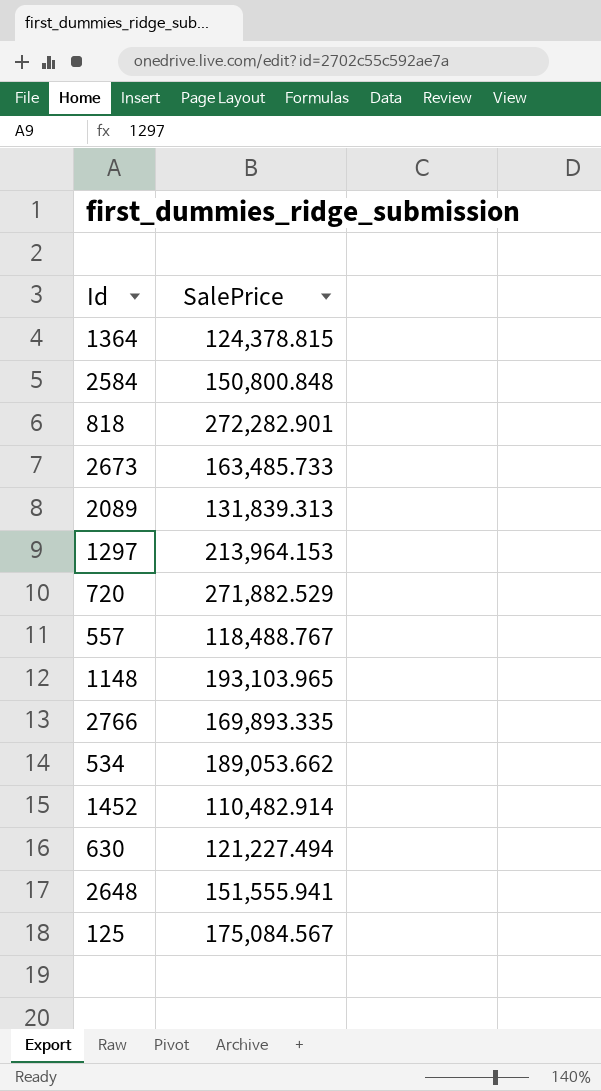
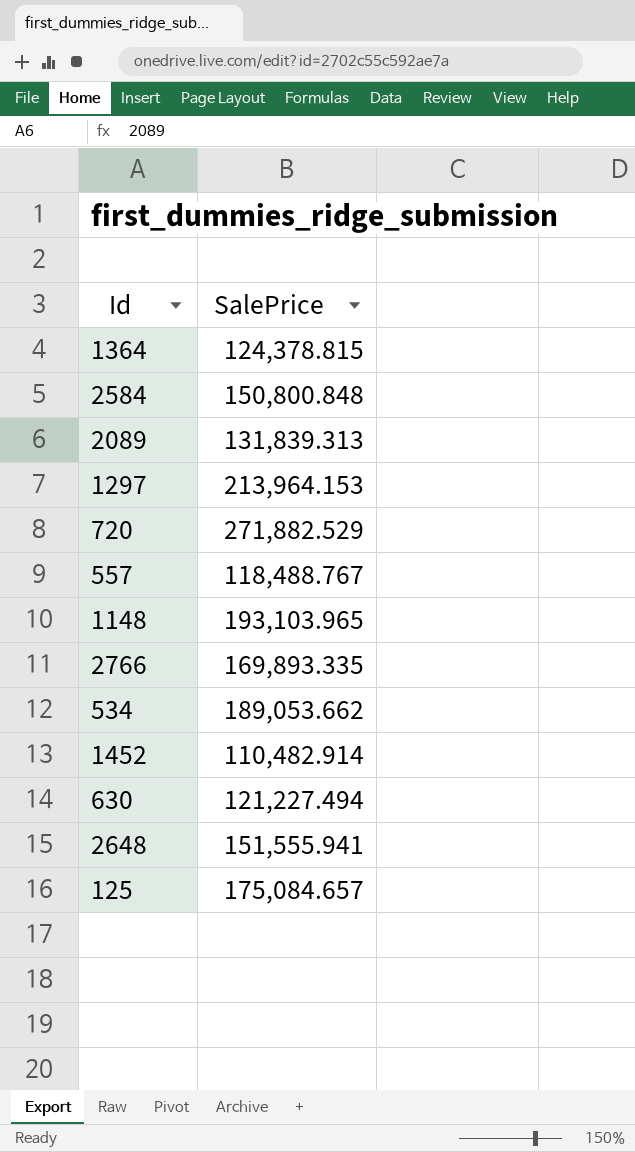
row 818: 272,282.901 -> none
row 2673: 163,485.733 -> none
125 | SalePrice: 175,084.567 -> 175,084.657

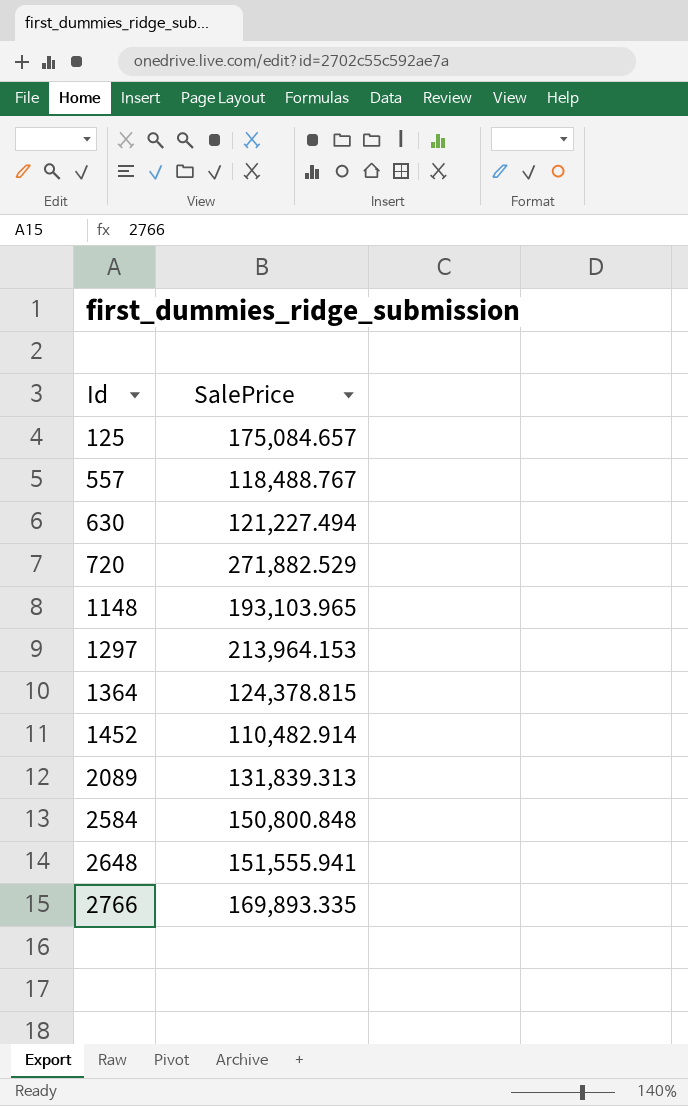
row order: none -> Id ascending
row 534: 189,053.662 -> none

